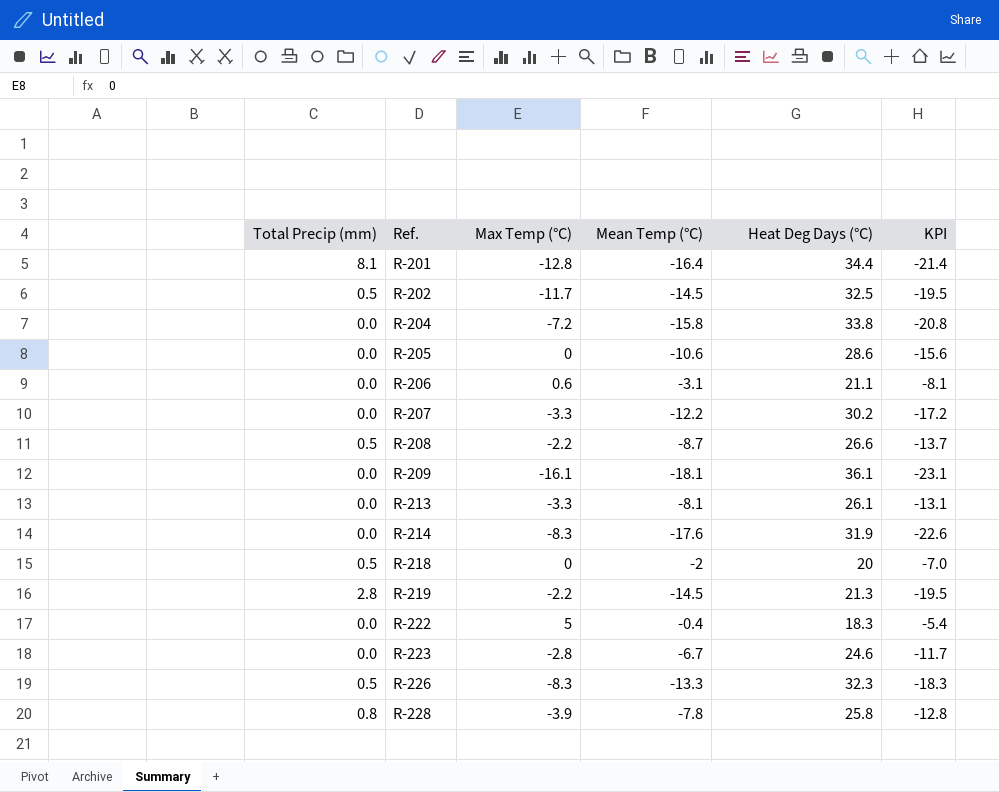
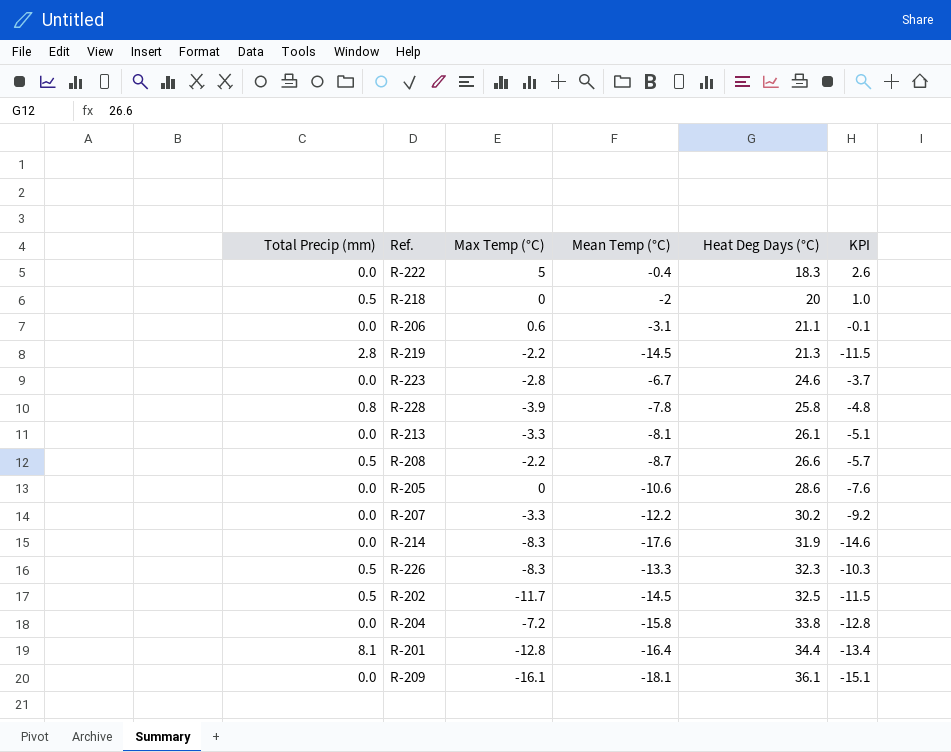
row order: Ref. ascending -> Heat Deg Days (°C) ascending
column KPI | formula: [Mean Temp (°C)] - 5 -> [Mean Temp (°C)] + 3

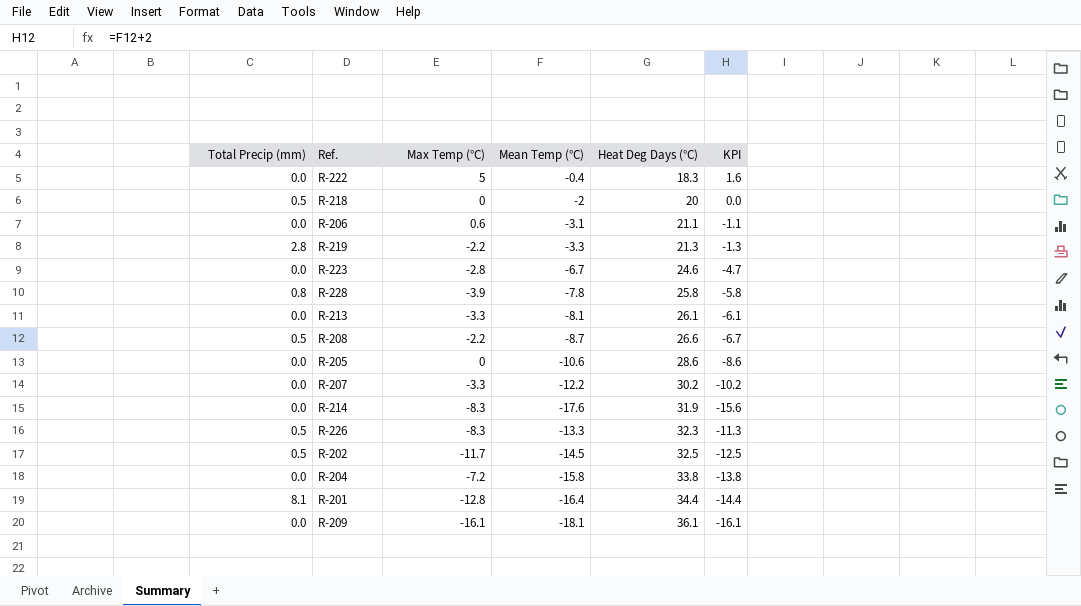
column KPI | formula: [Mean Temp (°C)] + 3 -> [Mean Temp (°C)] + 2
R-219 | Mean Temp (°C): -14.5 -> -3.3

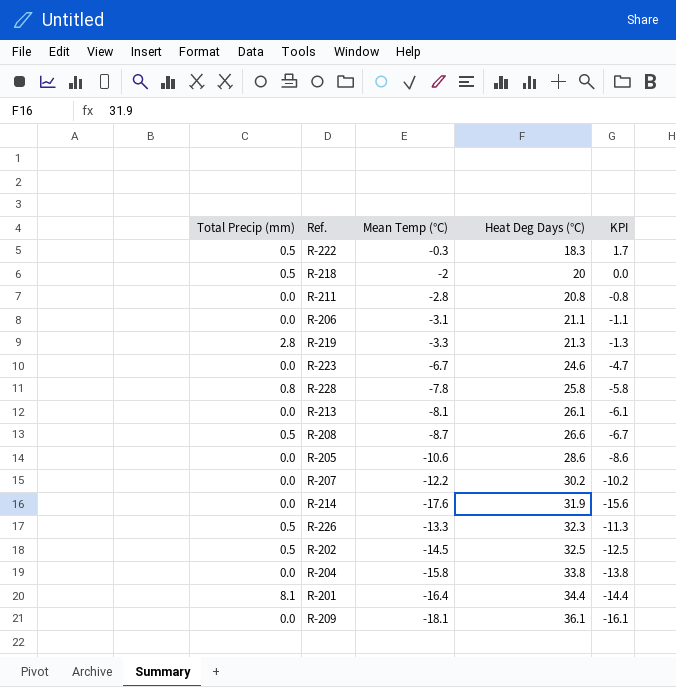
column Max Temp (°C) | position: 3 -> none
R-222 | Total Precip (mm): 0.0 -> 0.5
R-222 | Mean Temp (°C): -0.4 -> -0.3
R-222 | KPI: 1.6 -> 1.7
row R-211: none -> 0.0 | -2.8 | 20.8 | -0.8

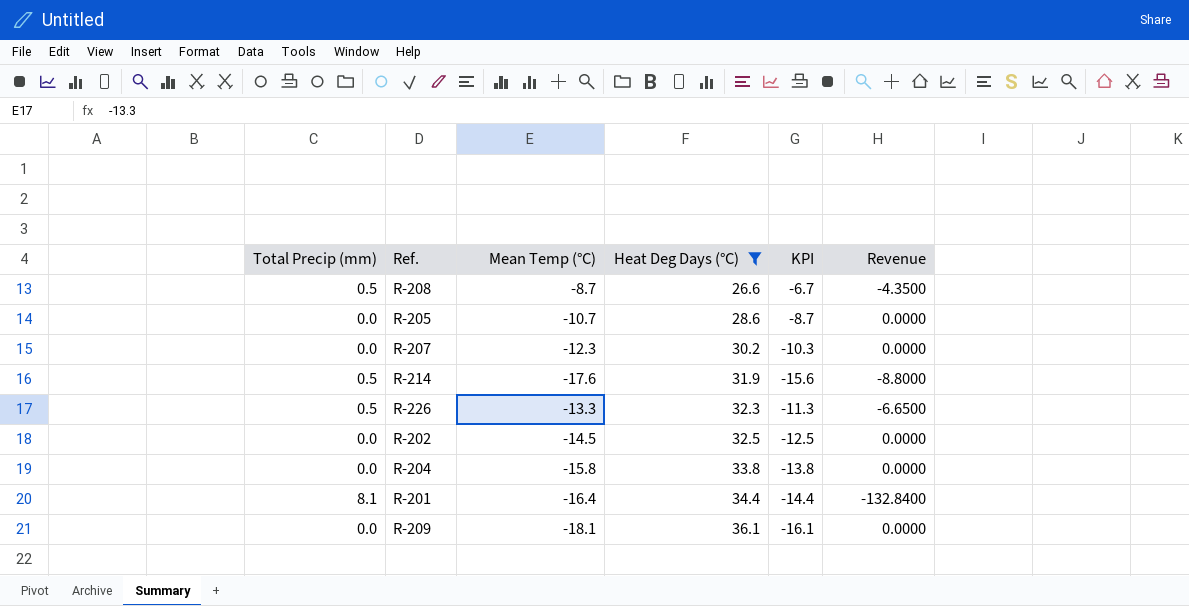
filter: none -> Heat Deg Days (°C) >= 26.6
column Revenue | formula: none -> [Total Precip (mm)] * [Mean Temp (°C)]
R-205 | Mean Temp (°C): -10.6 -> -10.7
R-205 | KPI: -8.6 -> -8.7
R-207 | Mean Temp (°C): -12.2 -> -12.3
R-207 | KPI: -10.2 -> -10.3
R-214 | Total Precip (mm): 0.0 -> 0.5
R-202 | Total Precip (mm): 0.5 -> 0.0

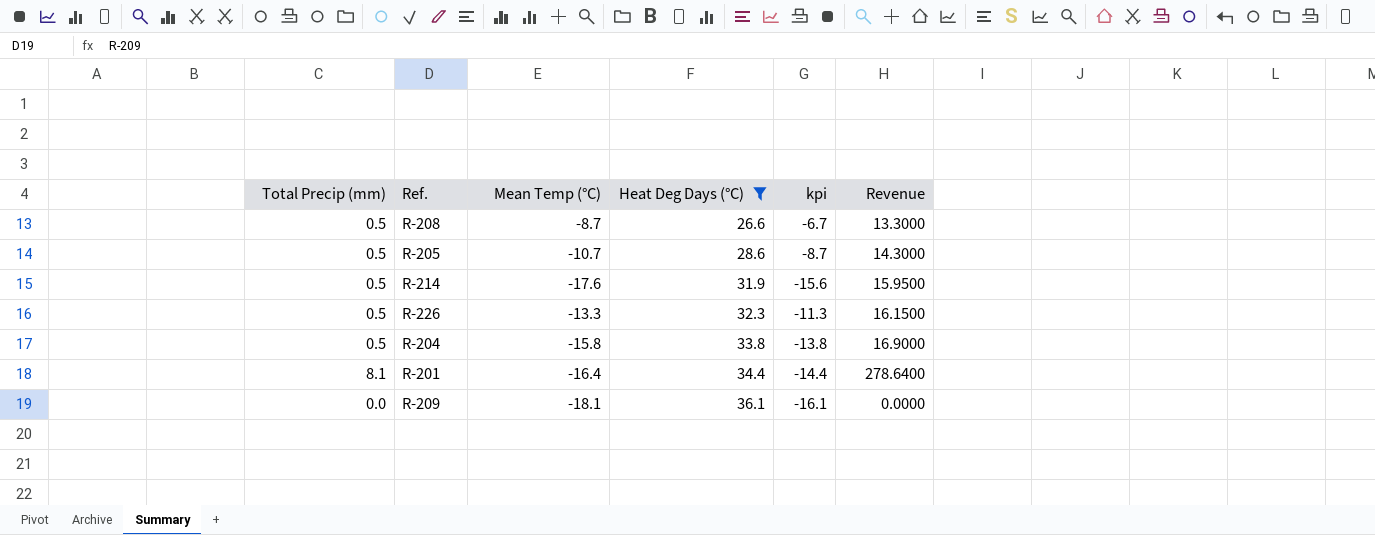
column name: KPI -> kpi
column Revenue | formula: [Total Precip (mm)] * [Mean Temp (°C)] -> [Total Precip (mm)] * [Heat Deg Days (°C)]
row R-207: 0.0 | -12.3 | 30.2 | -10.3 | 0.0000 -> none
row R-202: 0.0 | -14.5 | 32.5 | -12.5 | 0.0000 -> none
R-205 | Total Precip (mm): 0.0 -> 0.5
R-204 | Total Precip (mm): 0.0 -> 0.5

